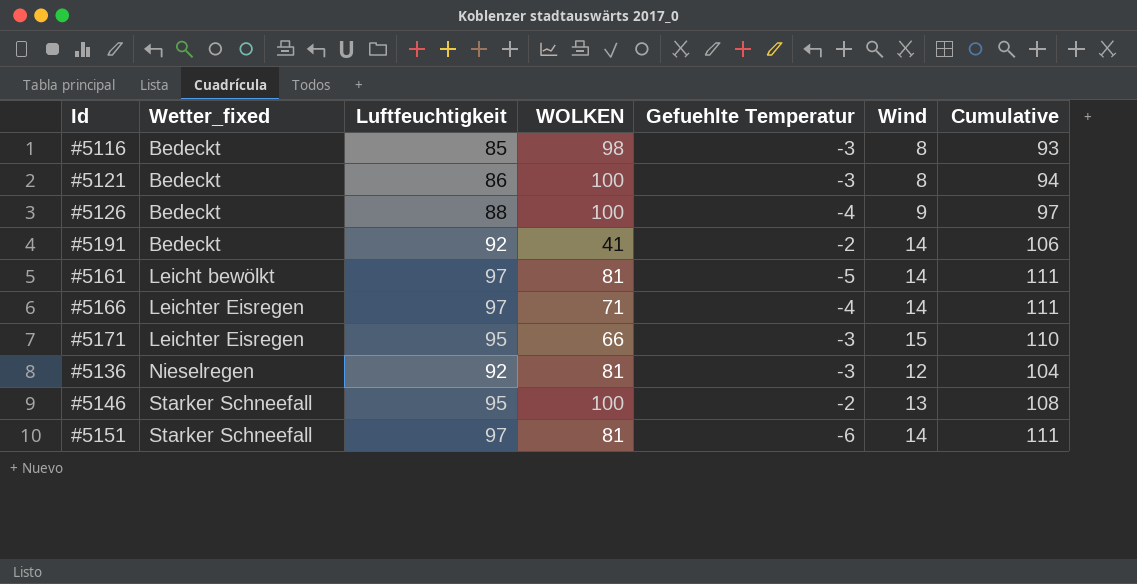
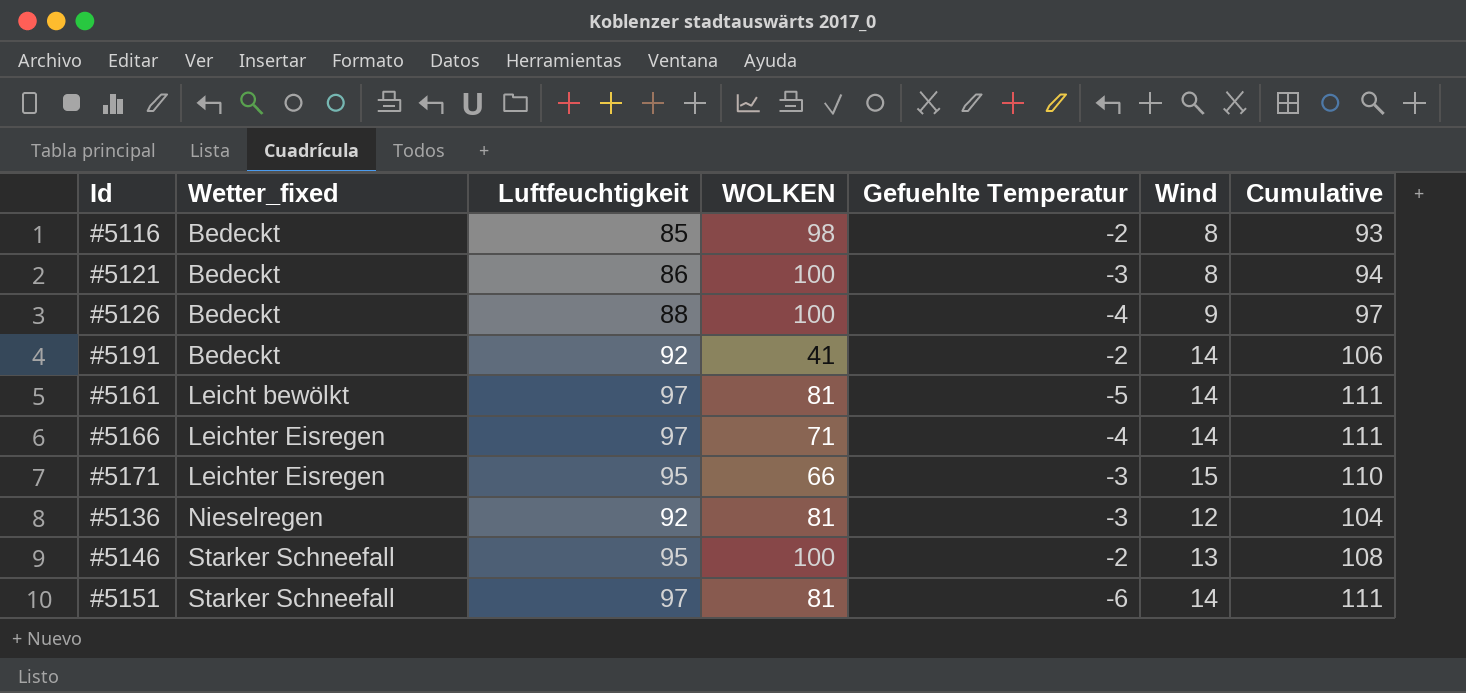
#5116 | Gefuehlte Temperatur: -3 -> -2

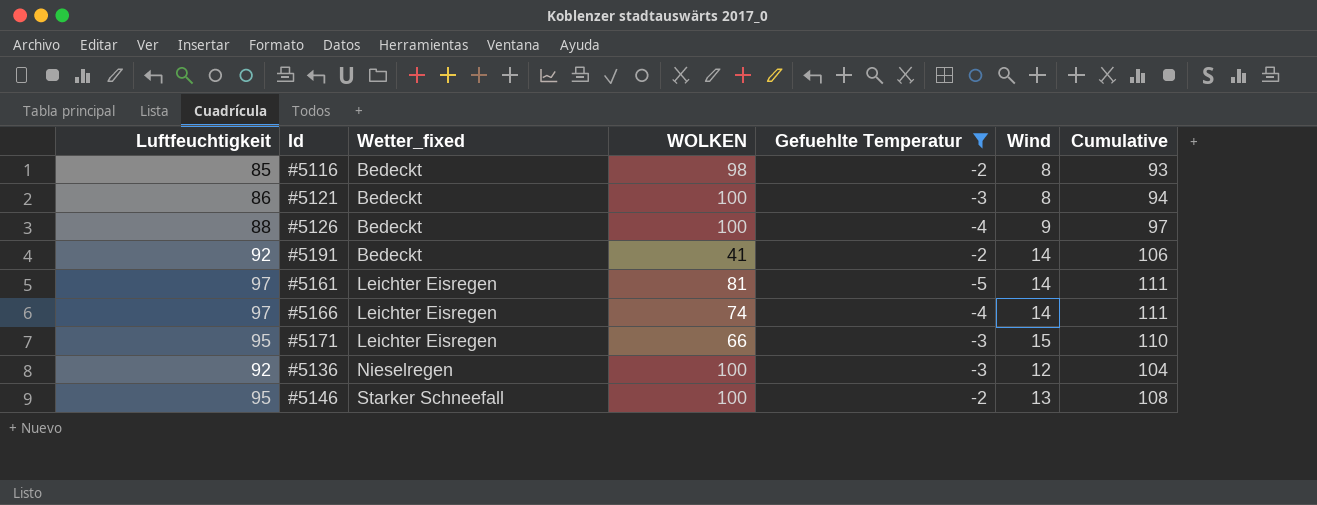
filter: none -> Gefuehlte Temperatur != -6
column Luftfeuchtigkeit | position: 3 -> 1
#5161 | Wetter_fixed: Leicht bewölkt -> Leichter Eisregen
#5166 | WOLKEN: 71 -> 74
#5136 | WOLKEN: 81 -> 100

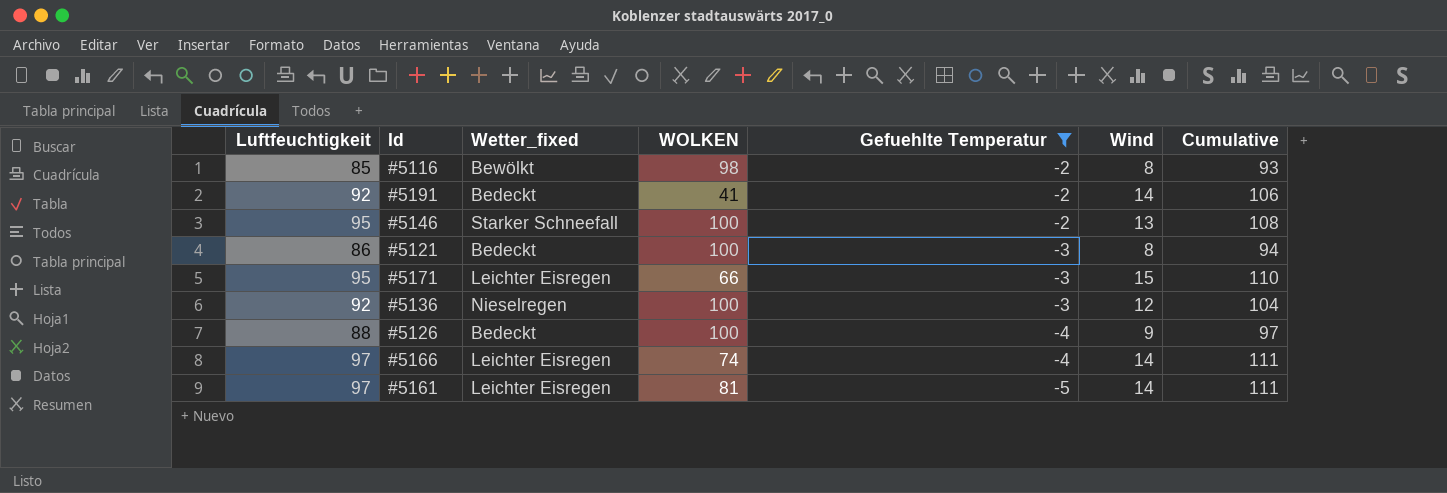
row order: Wetter_fixed ascending -> Gefuehlte Temperatur descending
#5116 | Wetter_fixed: Bedeckt -> Bewölkt

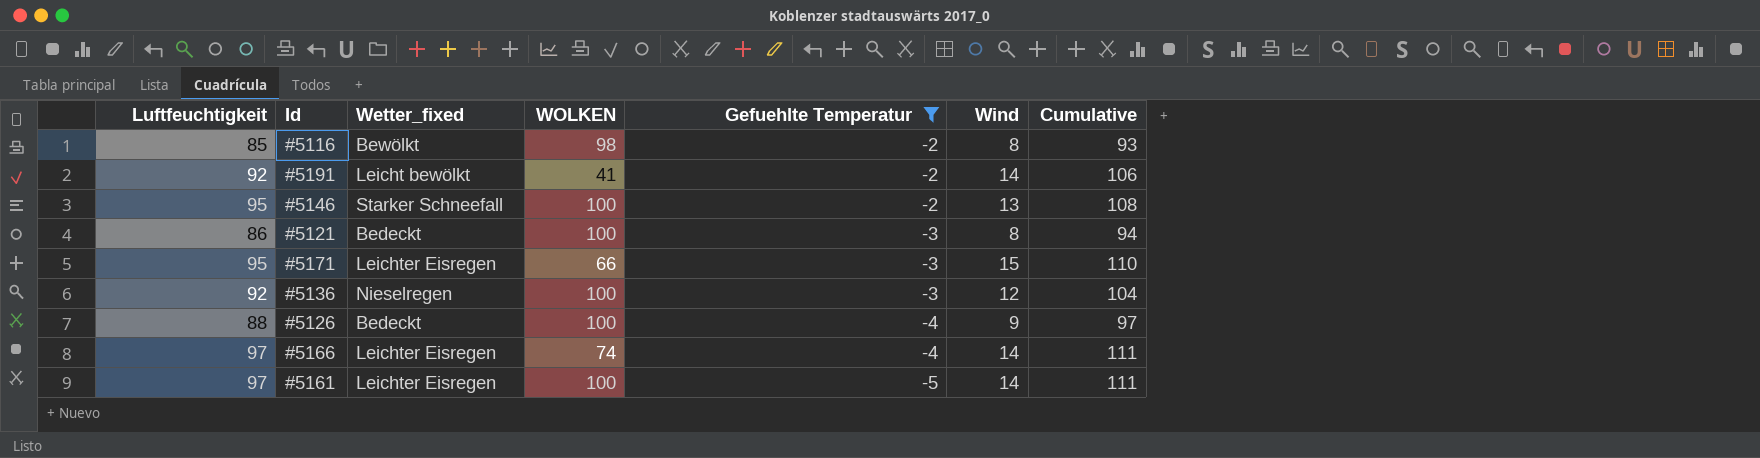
#5191 | Wetter_fixed: Bedeckt -> Leicht bewölkt
#5161 | WOLKEN: 81 -> 100

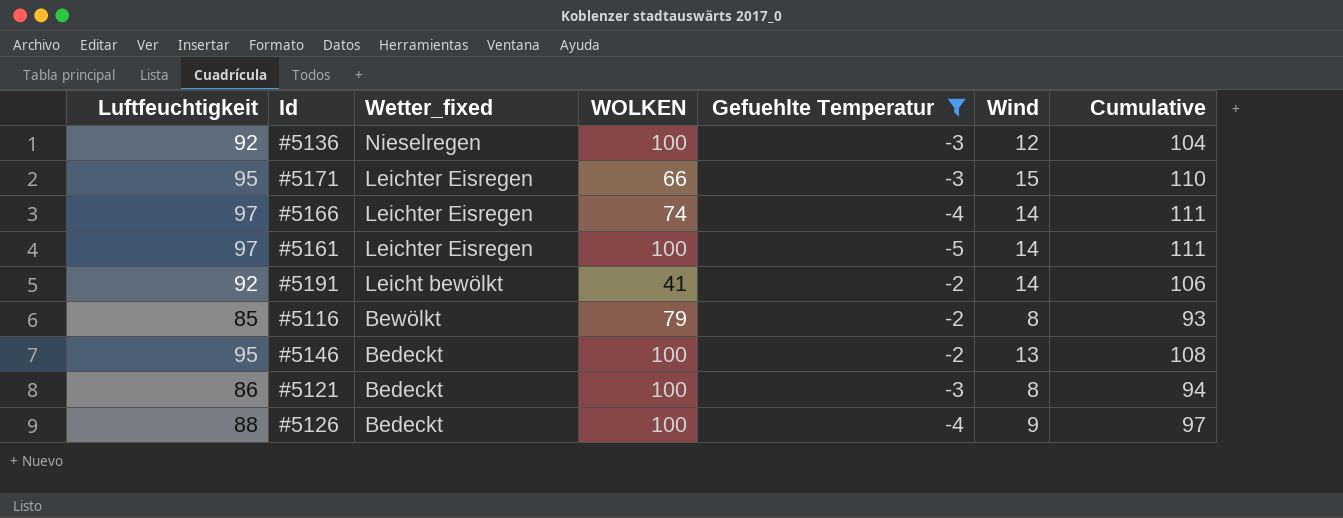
row order: Gefuehlte Temperatur descending -> Wetter_fixed descending
#5116 | WOLKEN: 98 -> 79
#5146 | Wetter_fixed: Starker Schneefall -> Bedeckt

